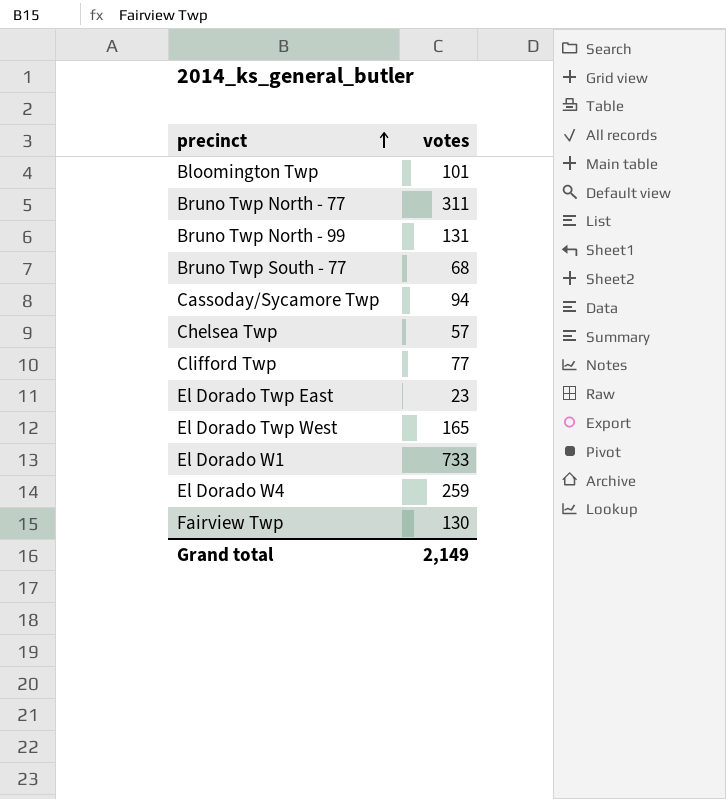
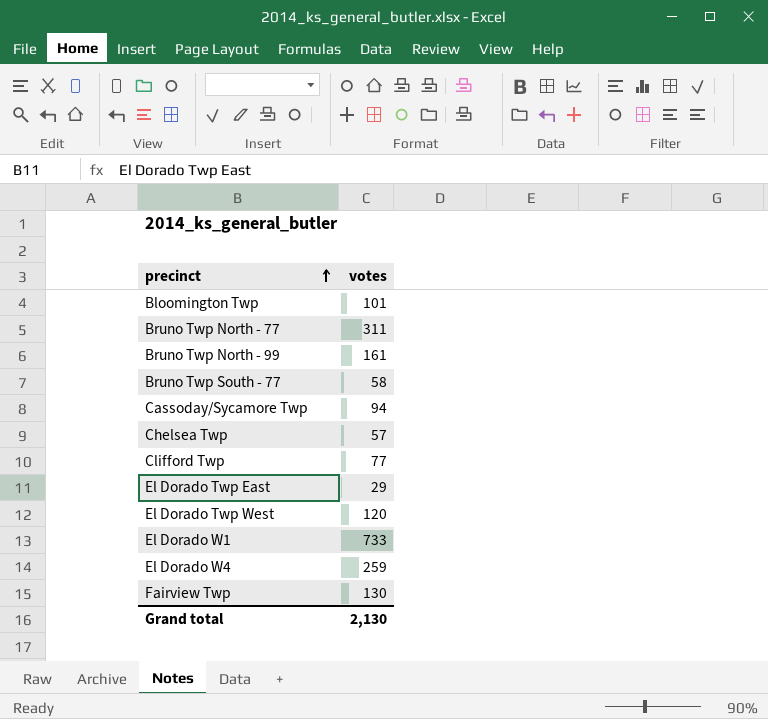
Bruno Twp North - 99 | votes: 131 -> 161
Bruno Twp South - 77 | votes: 68 -> 58
El Dorado Twp East | votes: 23 -> 29
El Dorado Twp West | votes: 165 -> 120
Grand total | votes: 2,149 -> 2,130

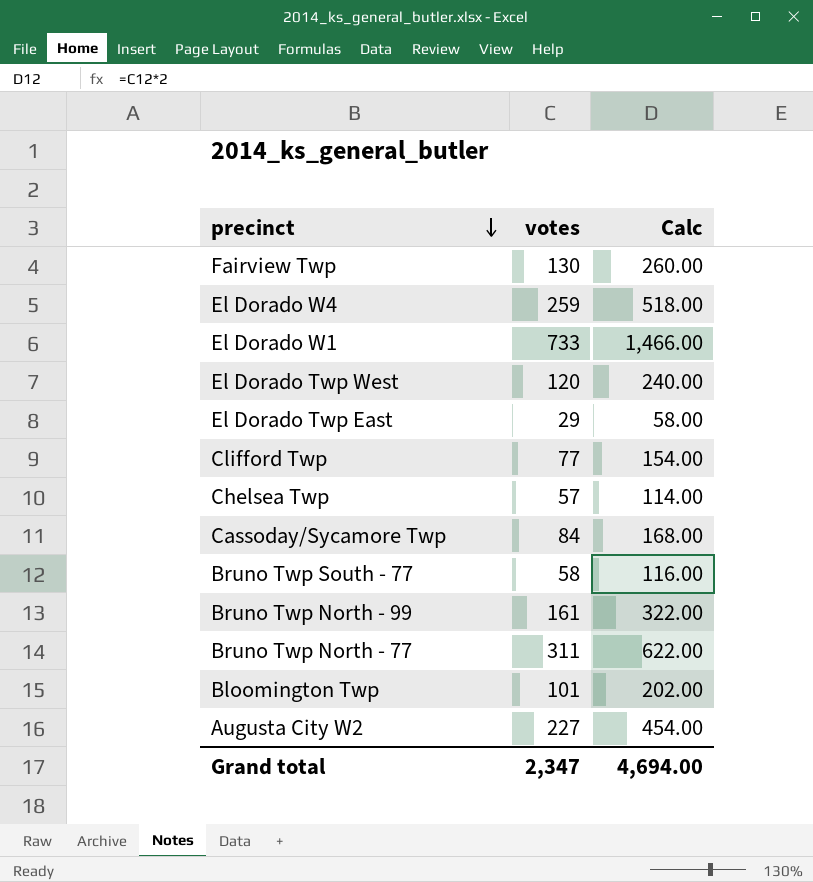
row order: precinct ascending -> precinct descending
column Calc | formula: none -> [votes] * 2
Cassoday/Sycamore Twp | votes: 94 -> 84
row Augusta City W2: none -> 227 | 454.00
Grand total | votes: 2,130 -> 2,347

